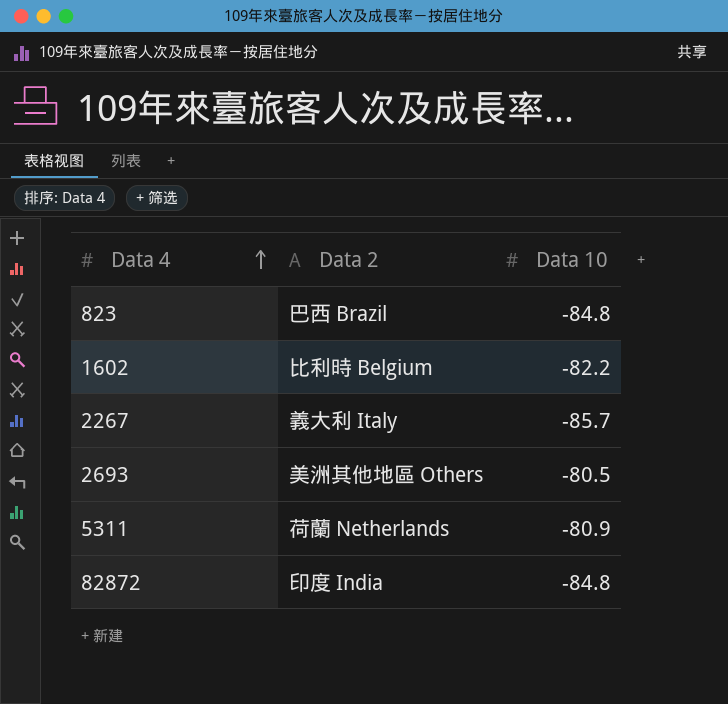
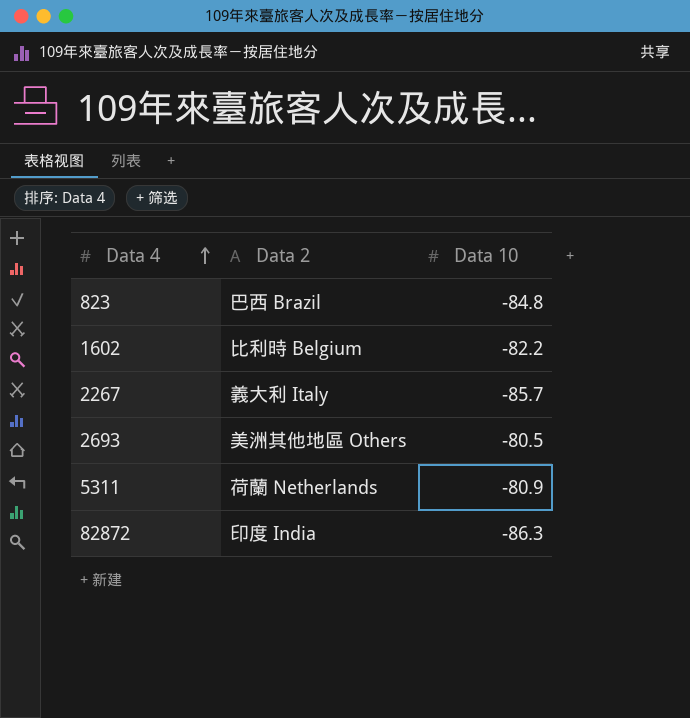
82872 | Data 10: -84.8 -> -86.3

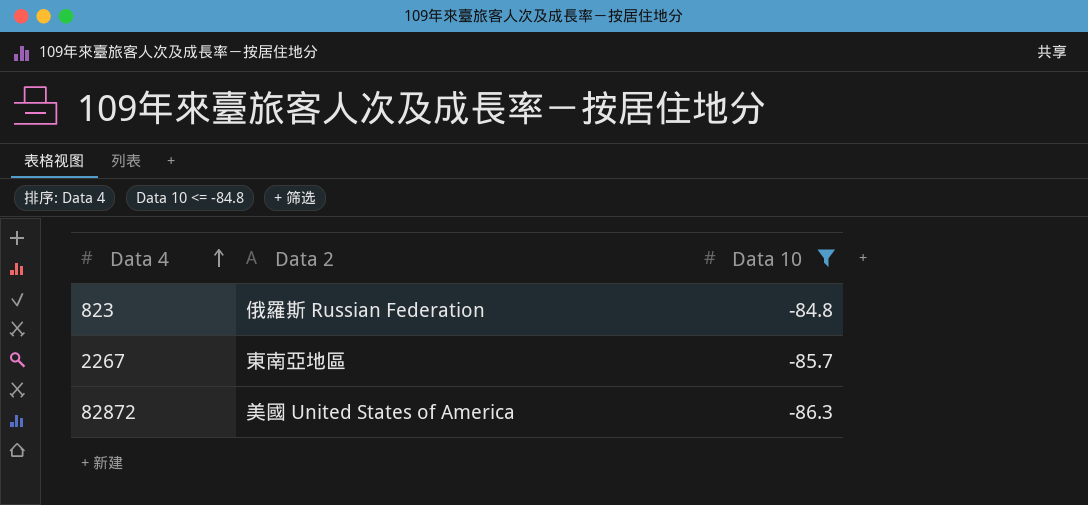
filter: none -> Data 10 <= -84.8
823 | Data 2: 巴西 Brazil -> 俄羅斯 Russian Federation
2267 | Data 2: 義大利 Italy -> 東南亞地區
82872 | Data 2: 印度 India -> 美國 United States of America

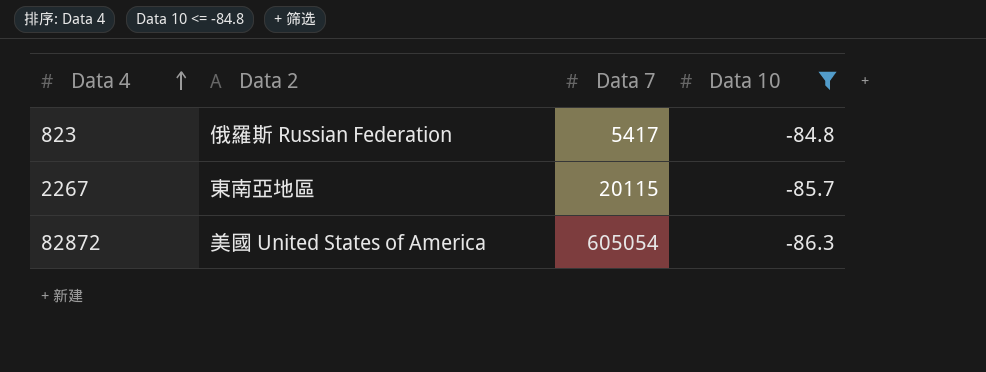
column Data 7 | position: none -> 3

